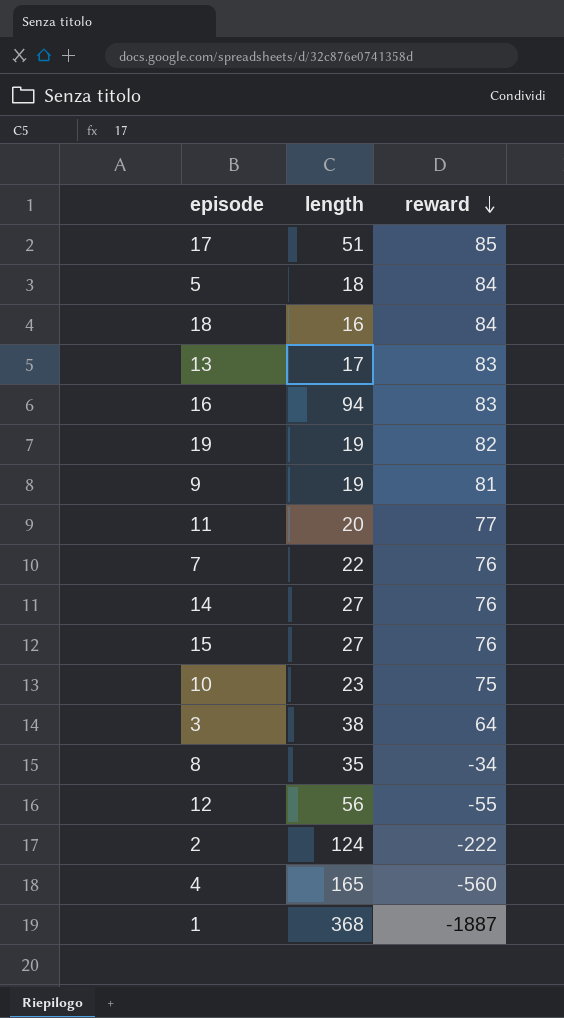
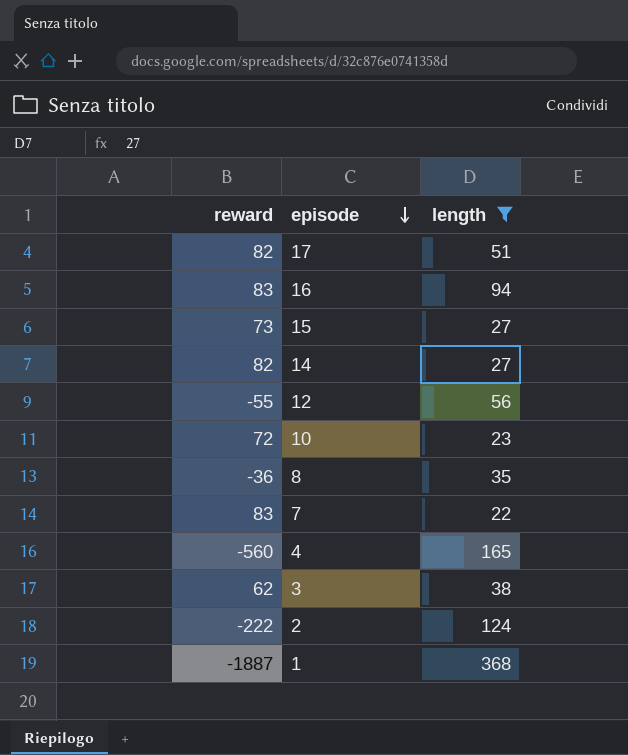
filter: none -> length >= 22
row order: reward descending -> episode descending
column reward | position: 3 -> 1
17 | reward: 85 -> 82
15 | reward: 76 -> 73
14 | reward: 76 -> 82
10 | reward: 75 -> 72
8 | reward: -34 -> -36
7 | reward: 76 -> 83
3 | reward: 64 -> 62

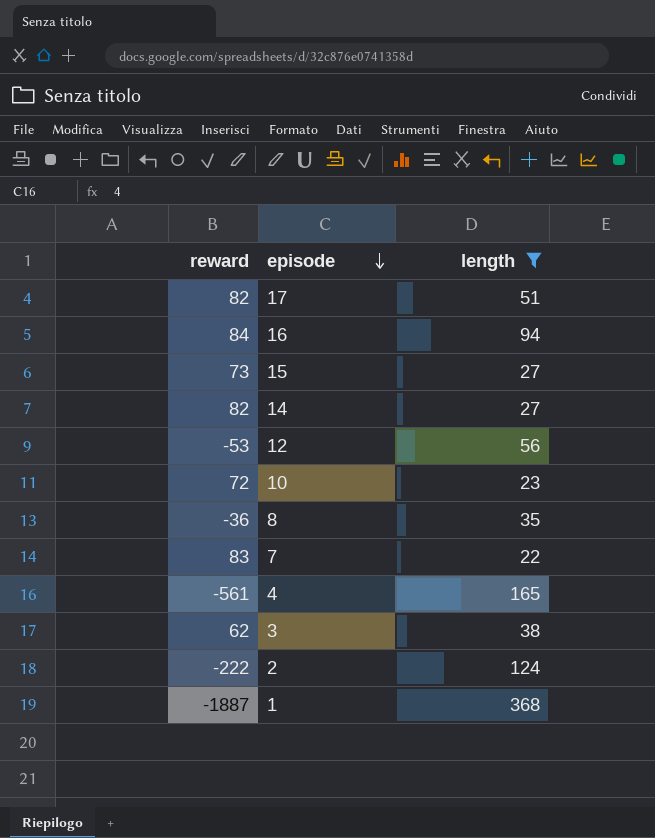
16 | reward: 83 -> 84
12 | reward: -55 -> -53
4 | reward: -560 -> -561

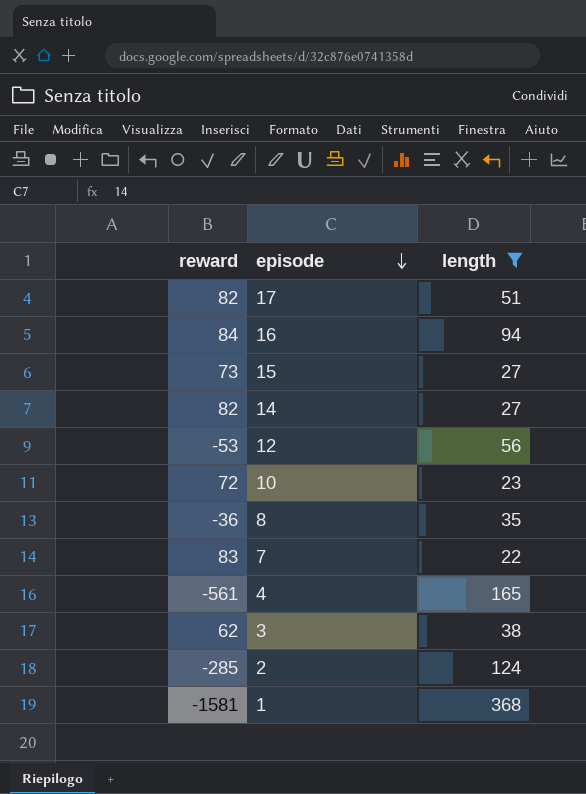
2 | reward: -222 -> -285
1 | reward: -1887 -> -1581

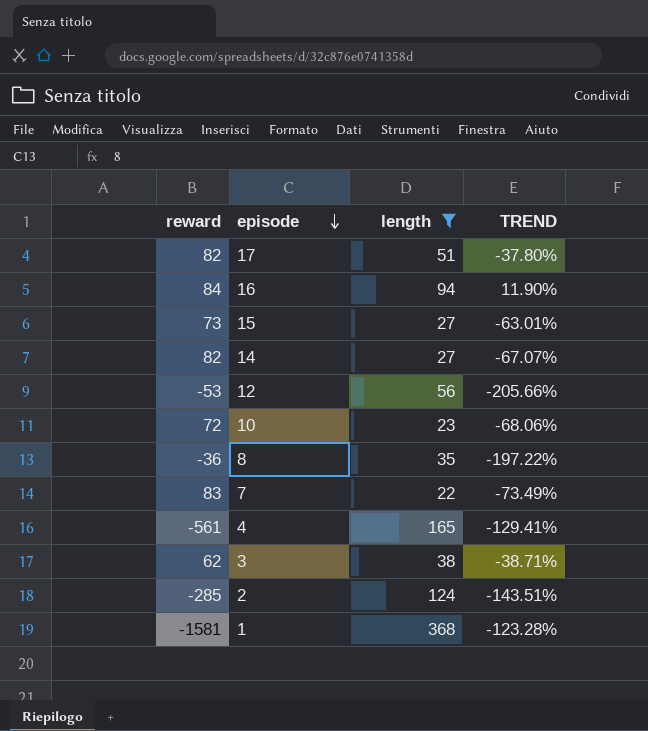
column TREND | formula: none -> ([length] - [reward]) / [reward]

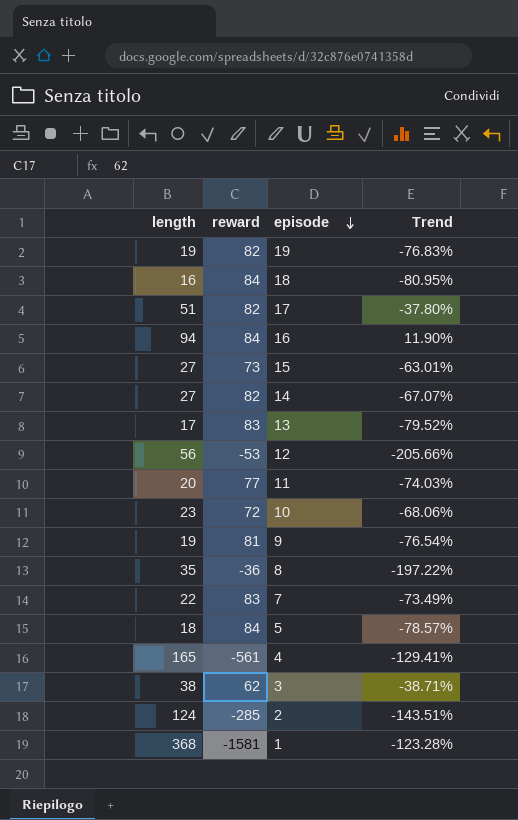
filter: length >= 22 -> none
column length | position: 3 -> 1
column name: TREND -> Trend

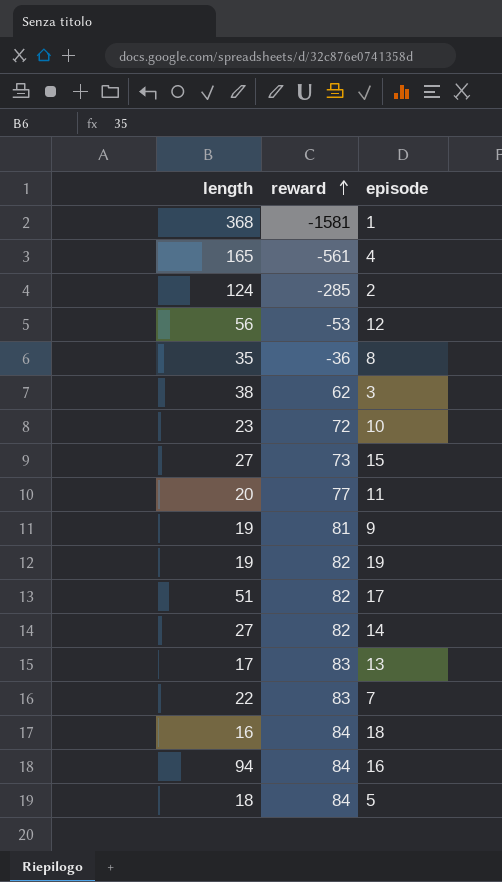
row order: episode descending -> reward ascending
column Trend | formula: ([length] - [reward]) / [reward] -> none

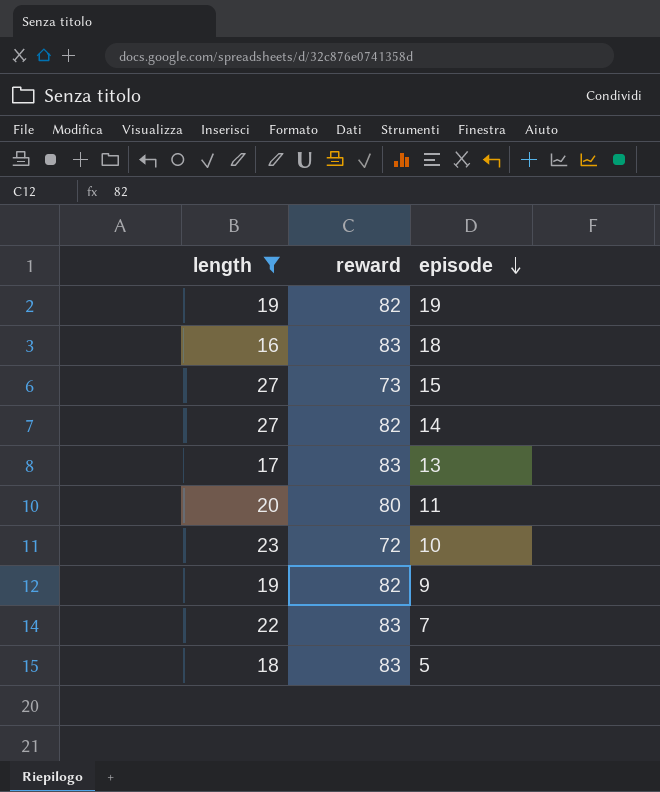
filter: none -> length <= 27
row order: reward ascending -> episode descending
18 | reward: 84 -> 83
11 | reward: 77 -> 80
9 | reward: 81 -> 82
5 | reward: 84 -> 83

